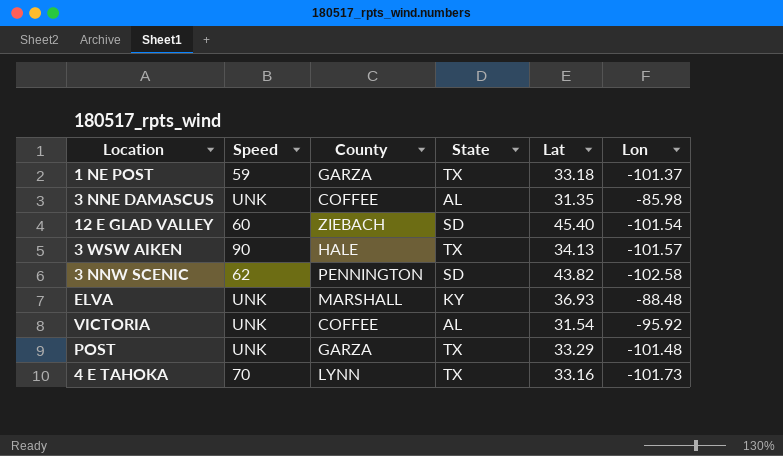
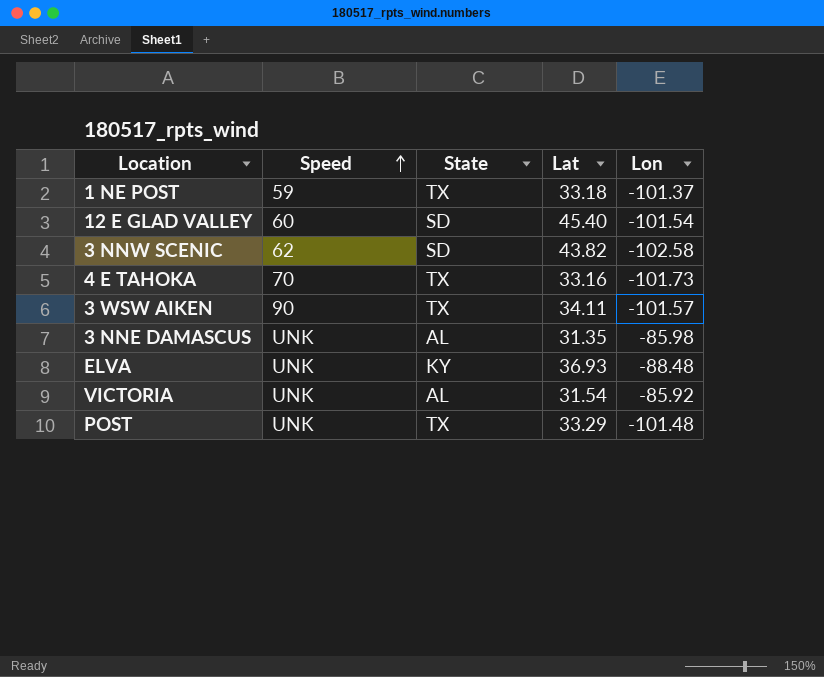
row order: none -> Speed ascending
column County | position: 3 -> none
3 WSW AIKEN | Lat: 34.13 -> 34.11
VICTORIA | Lon: -95.92 -> -85.92

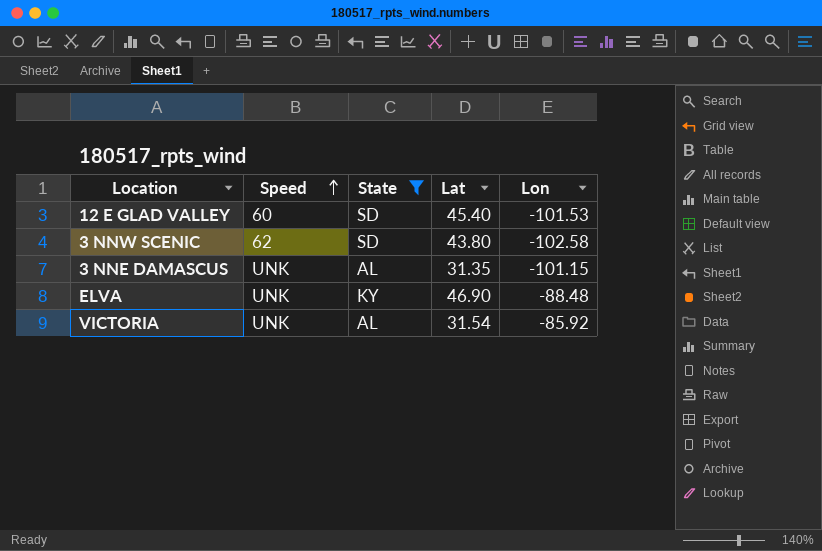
filter: none -> State != TX
12 E GLAD VALLEY | Lon: -101.54 -> -101.53
3 NNW SCENIC | Lat: 43.82 -> 43.80
3 NNE DAMASCUS | Lon: -85.98 -> -101.15
ELVA | Lat: 36.93 -> 46.90

